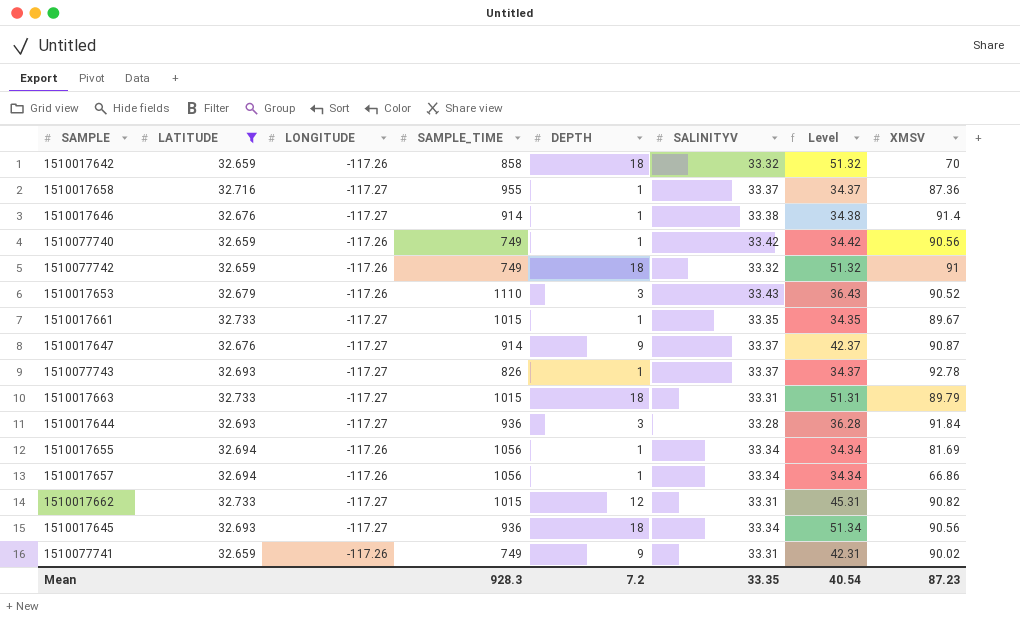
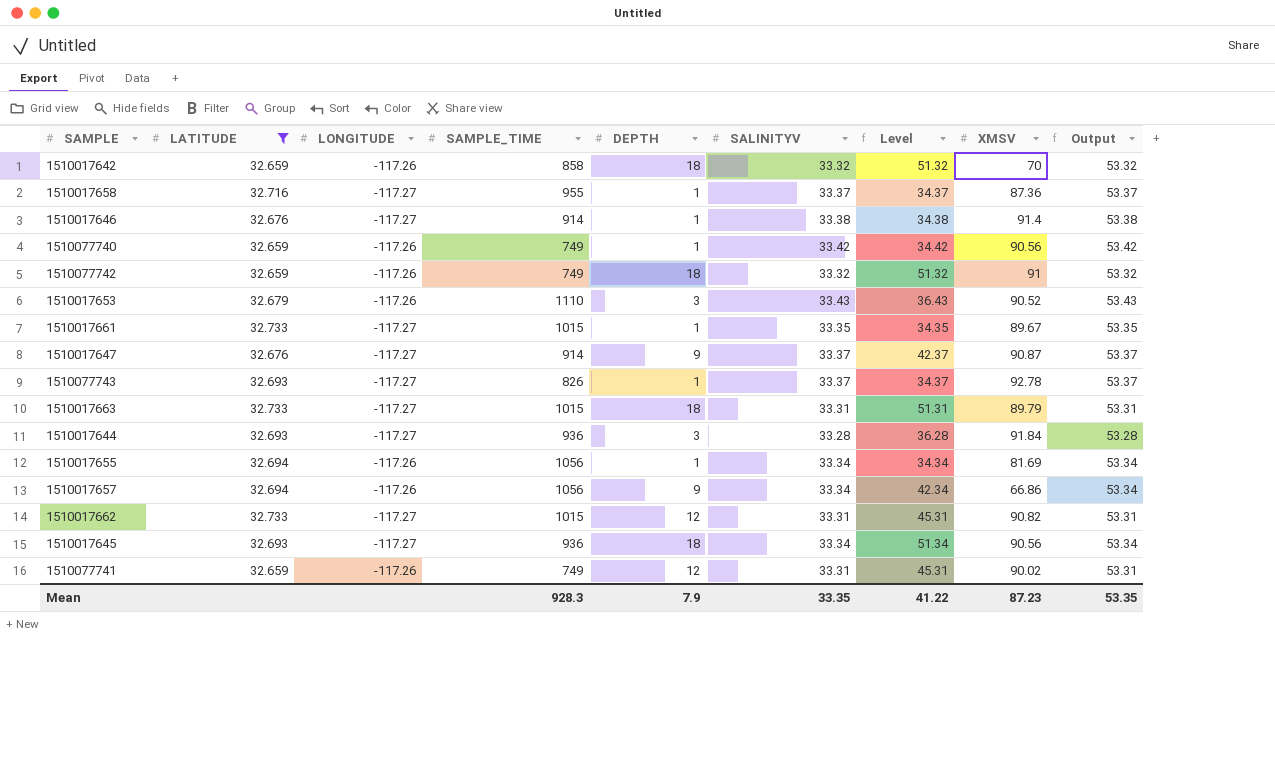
column Output | formula: none -> [SALINITYV] + 20
1510017657 | DEPTH: 1 -> 9
1510017657 | Level: 34.34 -> 42.34
1510077741 | DEPTH: 9 -> 12
1510077741 | Level: 42.31 -> 45.31
Mean | DEPTH: 7.2 -> 7.9
Mean | Level: 40.54 -> 41.22

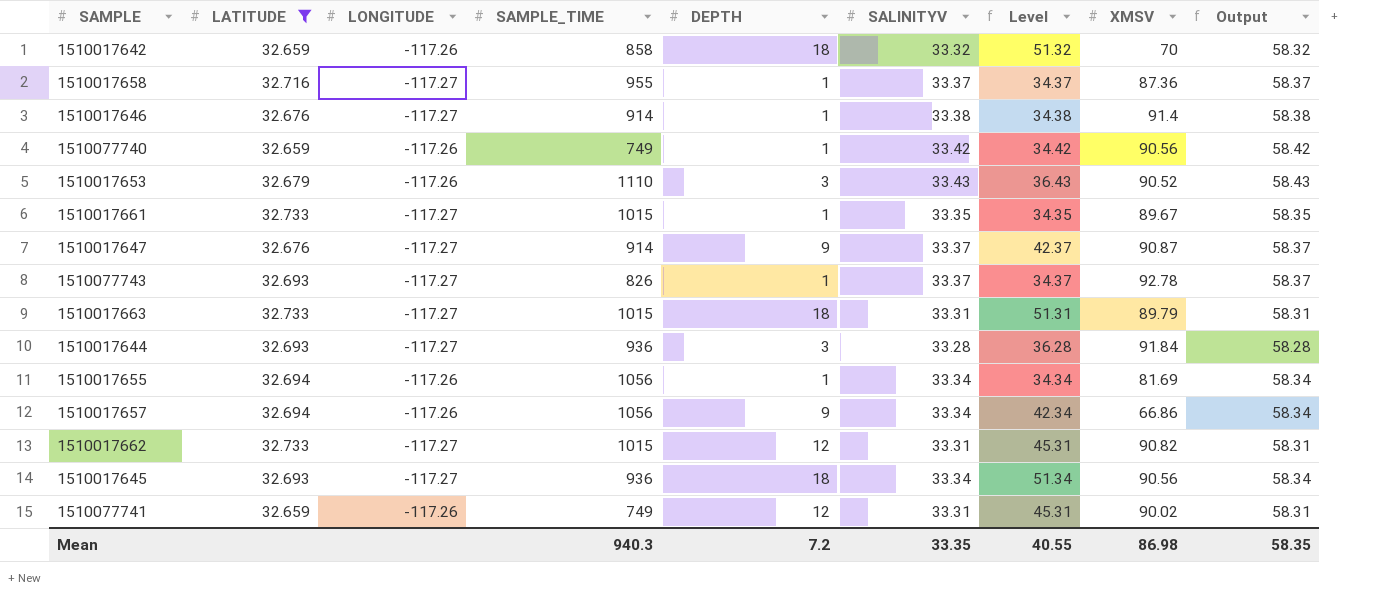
column Output | formula: [SALINITYV] + 20 -> [SALINITYV] + 25
row 1510077742: 32.659 | -117.26 | 749 | 18 | 33.32 | 51.32 | 91 | 53.32 -> none
Mean | SAMPLE_TIME: 928.3 -> 940.3
Mean | DEPTH: 7.9 -> 7.2
Mean | Level: 41.22 -> 40.55
Mean | XMSV: 87.23 -> 86.98
Mean | Output: 53.35 -> 58.35

